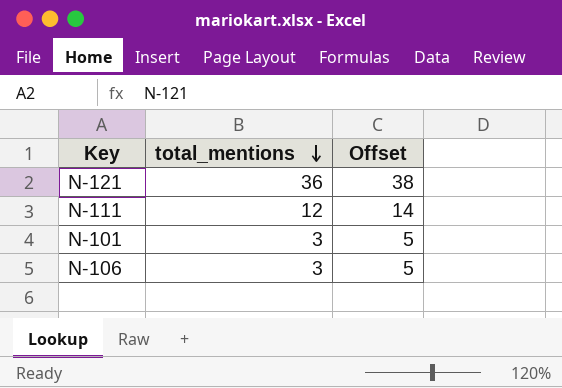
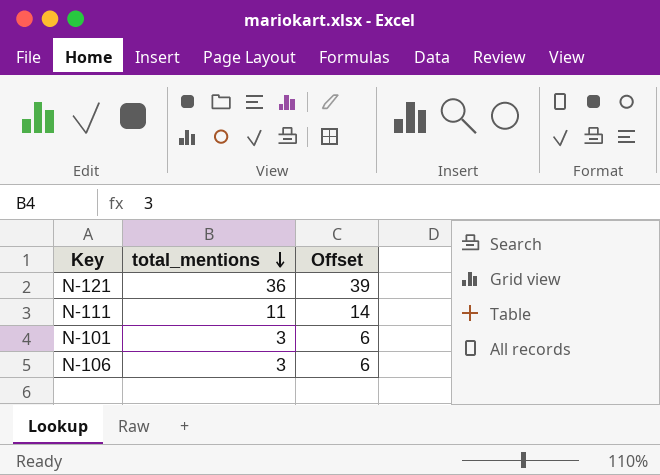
column Offset | formula: [total_mentions] + 2 -> [total_mentions] + 3
N-111 | total_mentions: 12 -> 11

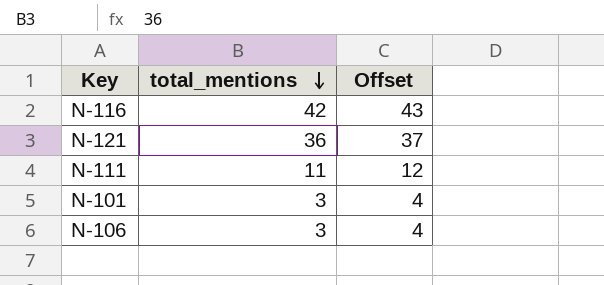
column Offset | formula: [total_mentions] + 3 -> [total_mentions] + 1
row N-116: none -> 42 | 43

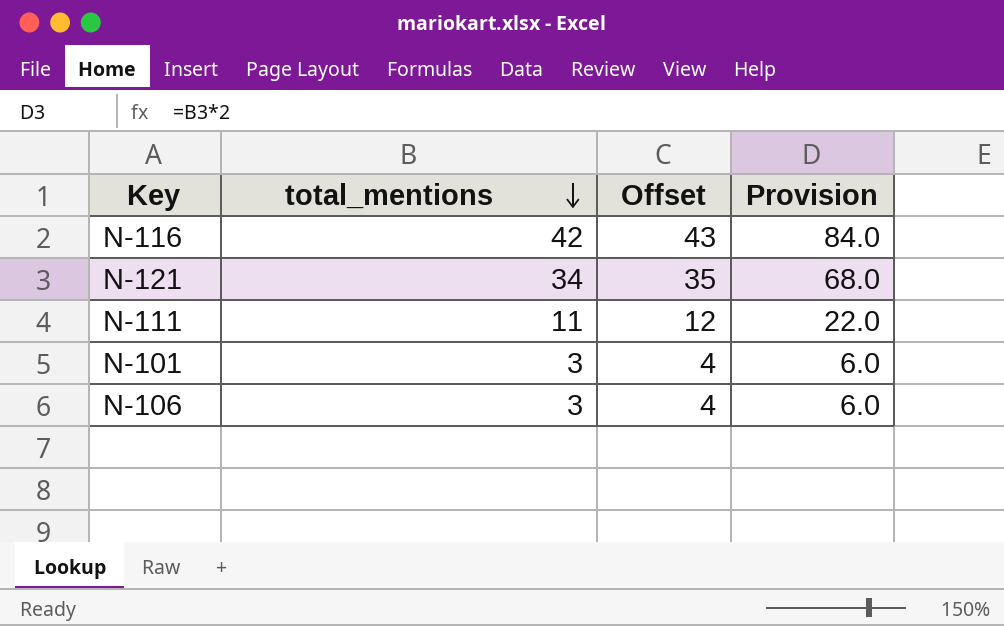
column Provision | formula: none -> [total_mentions] * 2
N-121 | total_mentions: 36 -> 34
N-121 | Offset: 37 -> 35

